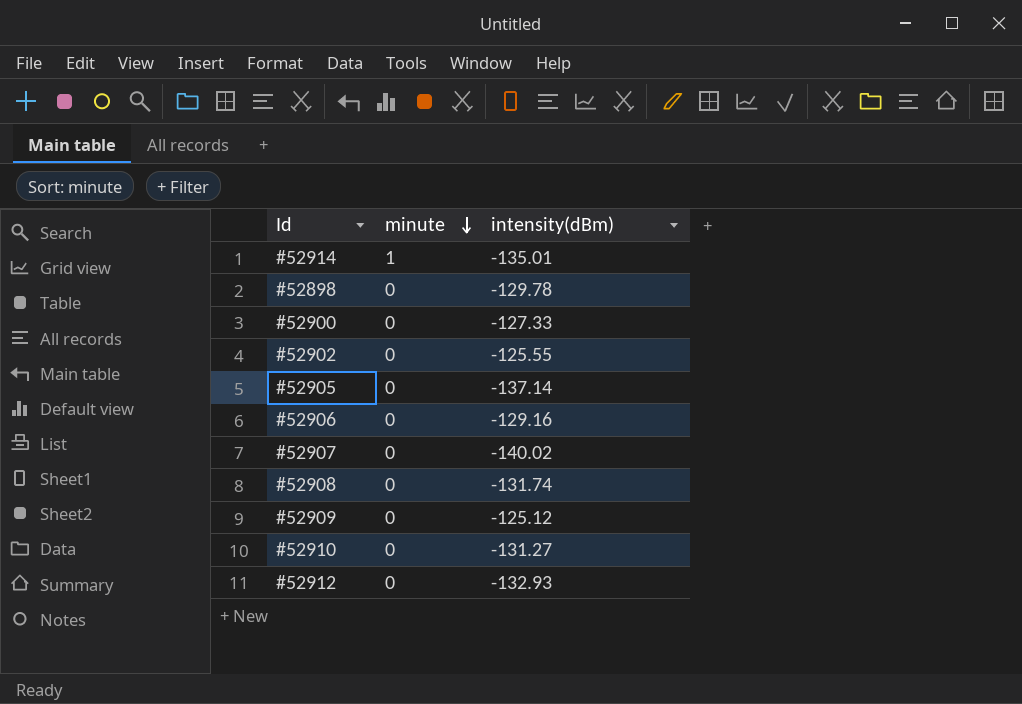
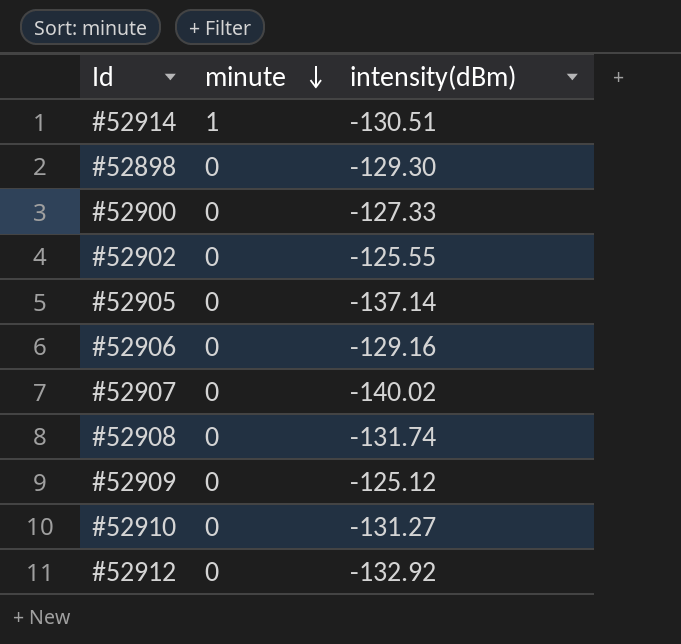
#52914 | intensity(dBm): -135.01 -> -130.51
#52898 | intensity(dBm): -129.78 -> -129.30
#52912 | intensity(dBm): -132.93 -> -132.92

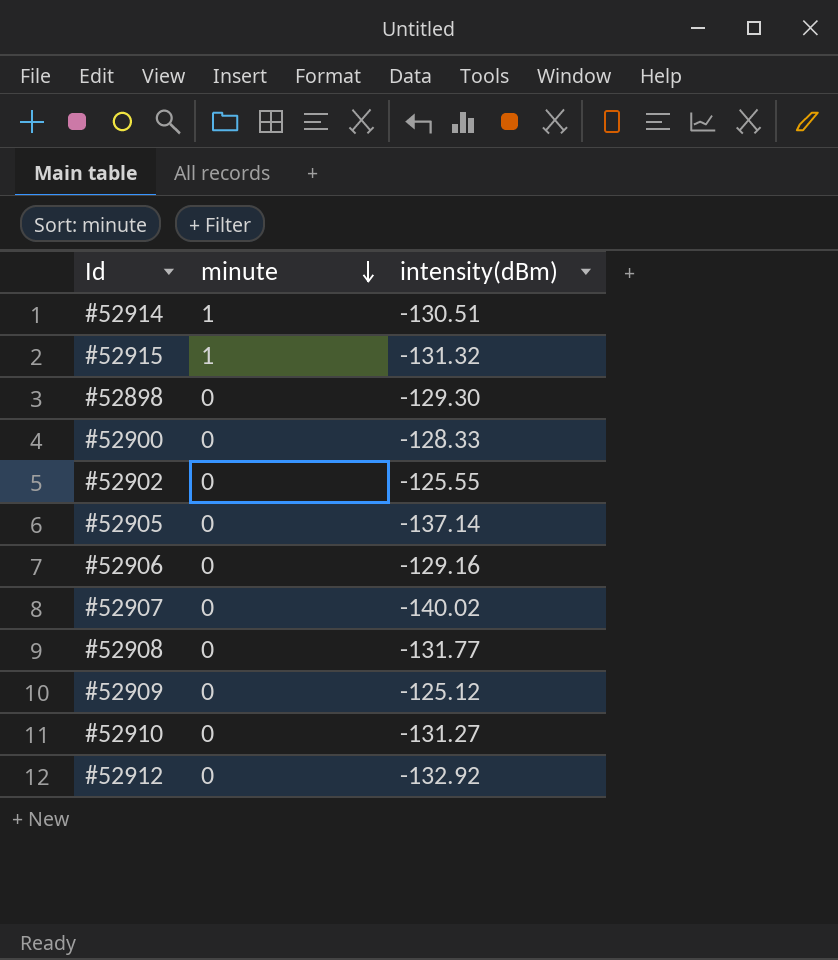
row #52915: none -> 1 | -131.32
#52900 | intensity(dBm): -127.33 -> -128.33
#52908 | intensity(dBm): -131.74 -> -131.77

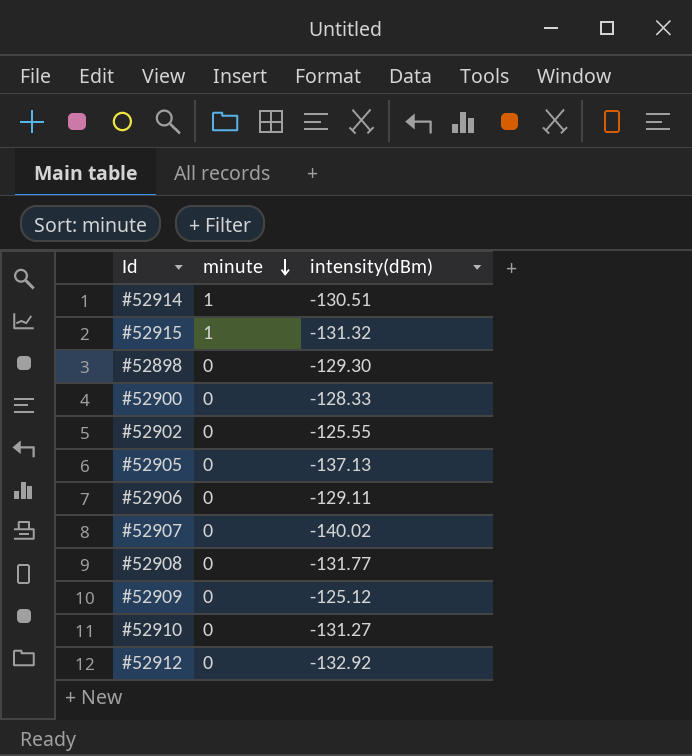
#52905 | intensity(dBm): -137.14 -> -137.13
#52906 | intensity(dBm): -129.16 -> -129.11

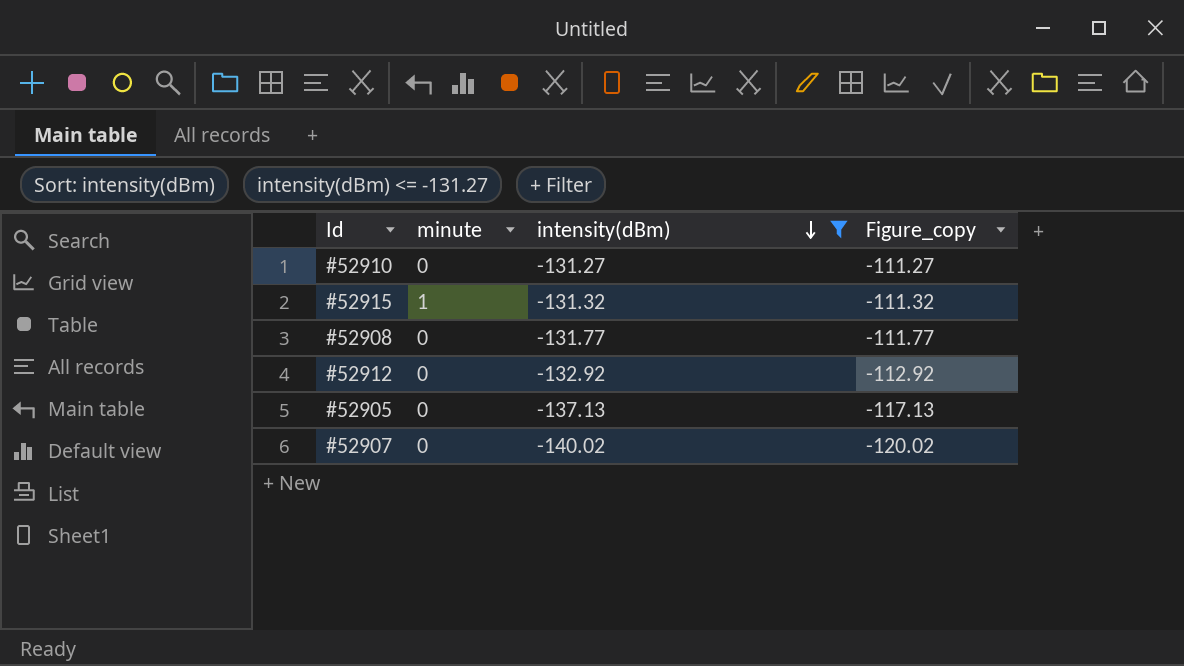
filter: none -> intensity(dBm) <= -131.27
row order: minute descending -> intensity(dBm) descending
column Figure_copy | formula: none -> [intensity(dBm)] + 20

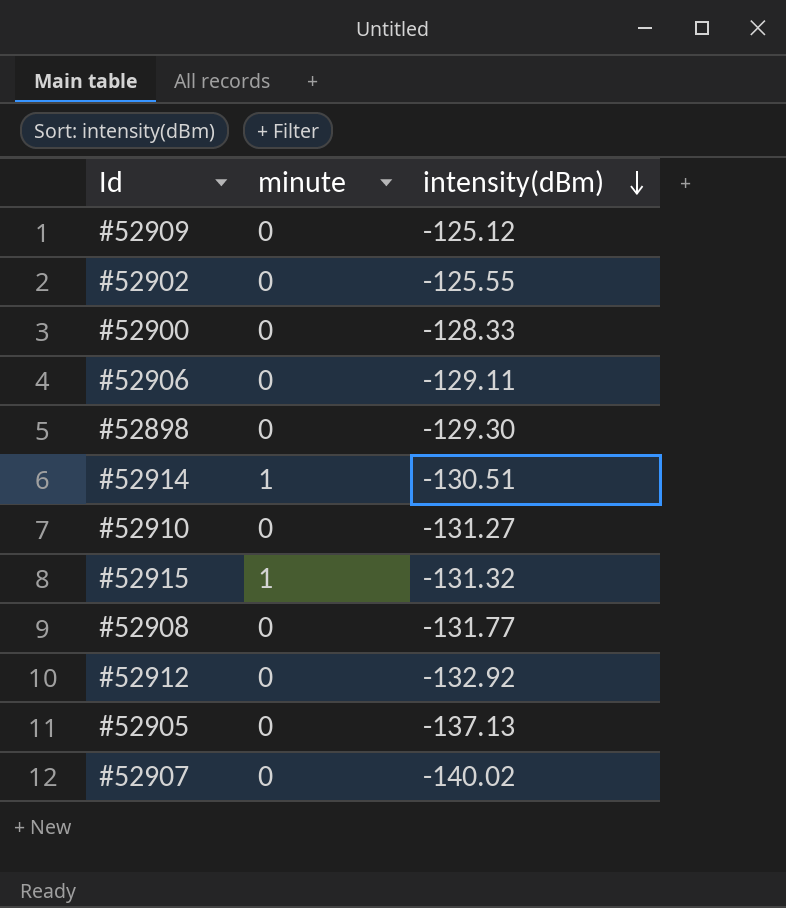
filter: intensity(dBm) <= -131.27 -> none
column Figure_copy | formula: [intensity(dBm)] + 20 -> none

